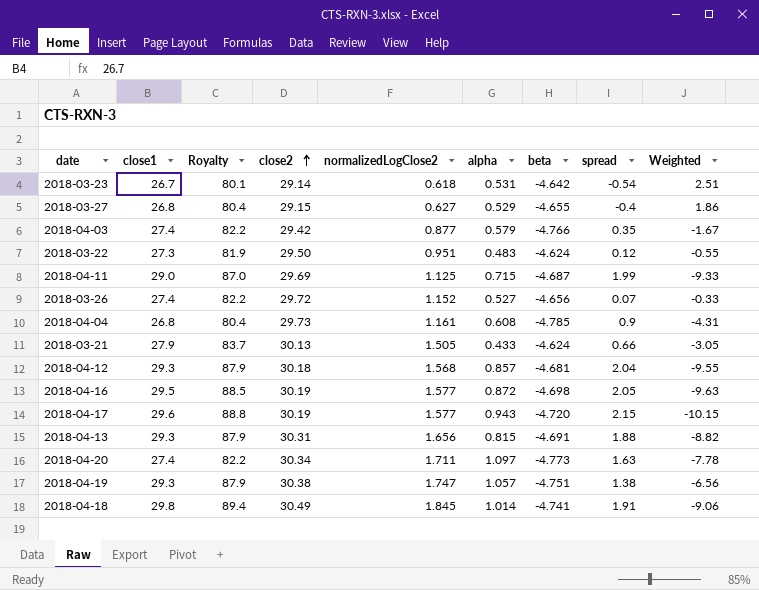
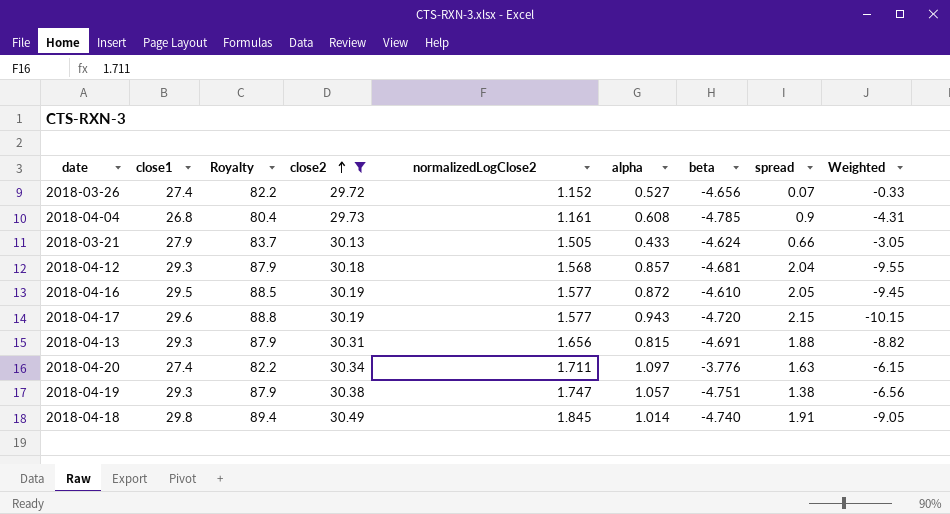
filter: none -> close2 >= 29.72
2018-04-16 | beta: -4.698 -> -4.610
2018-04-16 | Weighted: -9.63 -> -9.45
2018-04-20 | beta: -4.773 -> -3.776
2018-04-20 | Weighted: -7.78 -> -6.15
2018-04-18 | beta: -4.741 -> -4.740
2018-04-18 | Weighted: -9.06 -> -9.05

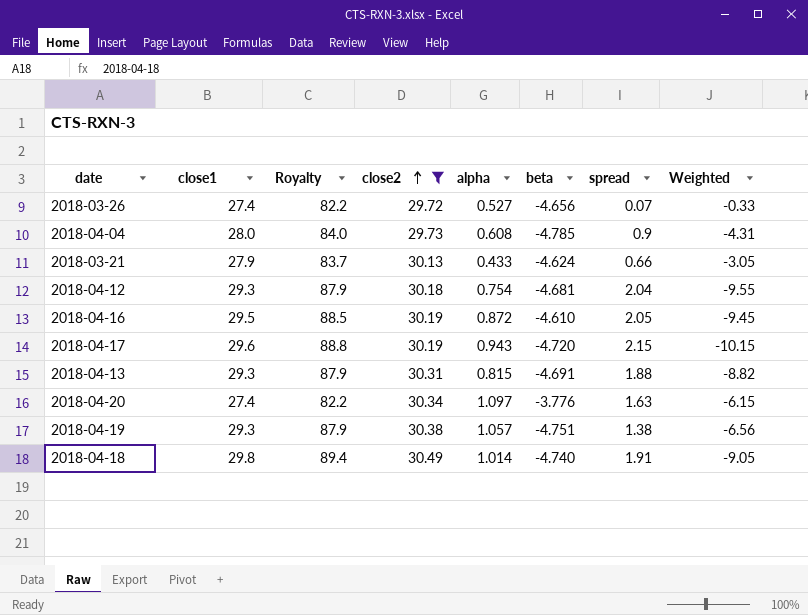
column normalizedLogClose2 | position: 5 -> none
2018-04-04 | close1: 26.8 -> 28.0
2018-04-04 | Royalty: 80.4 -> 84.0
2018-04-12 | alpha: 0.857 -> 0.754

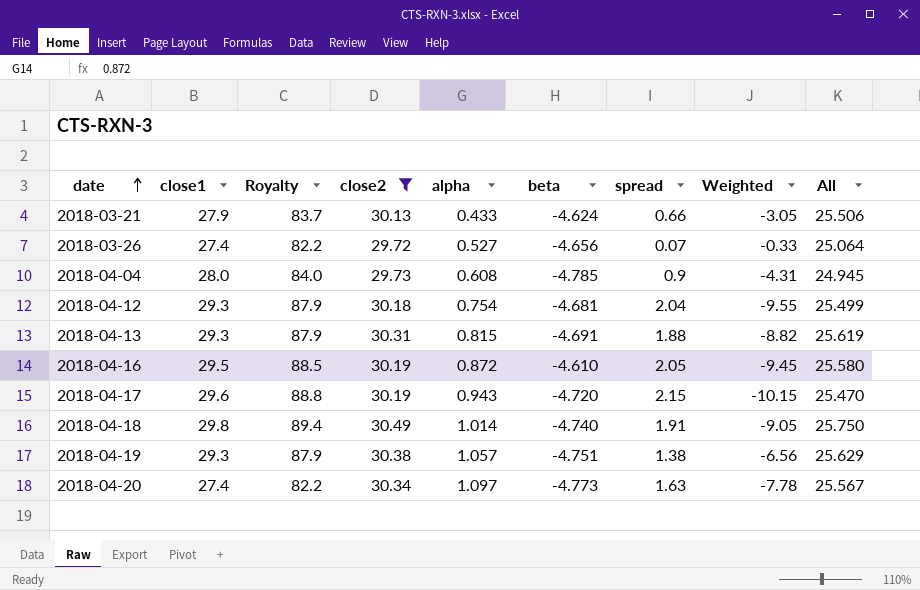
row order: close2 ascending -> date ascending
column All | formula: none -> [close2] + [beta]
2018-04-20 | beta: -3.776 -> -4.773
2018-04-20 | Weighted: -6.15 -> -7.78

